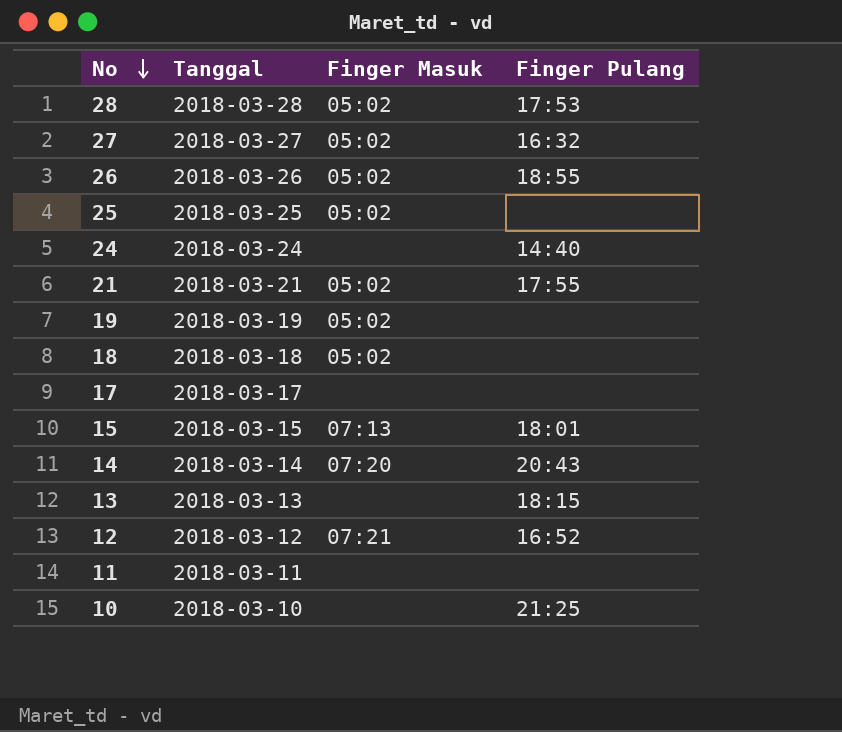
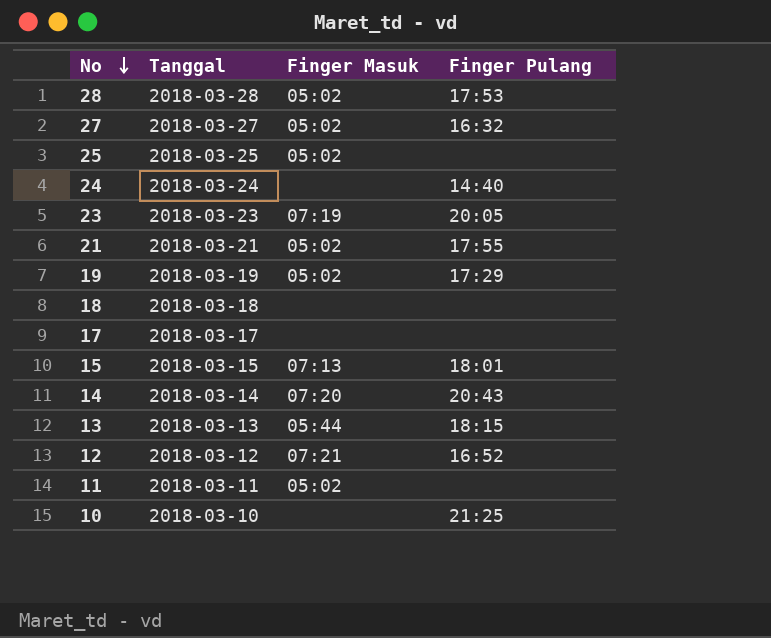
row 26: 2018-03-26 | 05:02 | 18:55 -> none
row 23: none -> 2018-03-23 | 07:19 | 20:05
19 | Finger Pulang: none -> 17:29
18 | Finger Masuk: 05:02 -> none
13 | Finger Masuk: none -> 05:44
11 | Finger Masuk: none -> 05:02

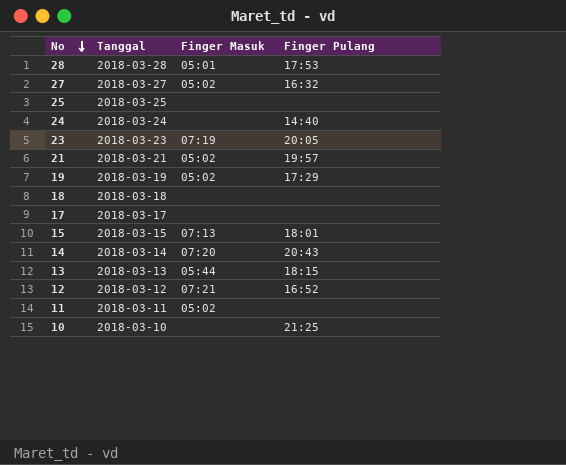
28 | Finger Masuk: 05:02 -> 05:01
25 | Finger Masuk: 05:02 -> none
21 | Finger Pulang: 17:55 -> 19:57

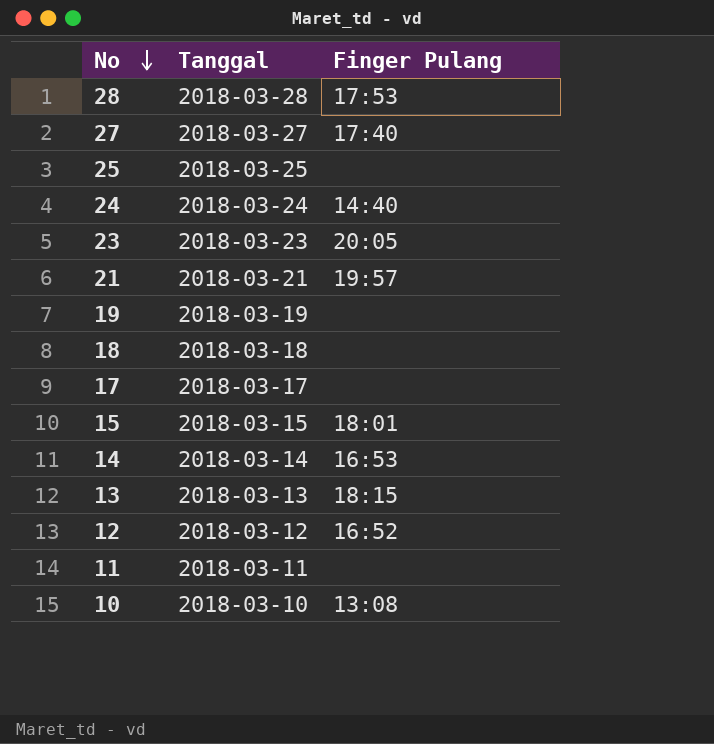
column Finger Masuk | position: 3 -> none
27 | Finger Pulang: 16:32 -> 17:40
19 | Finger Pulang: 17:29 -> none
14 | Finger Pulang: 20:43 -> 16:53
10 | Finger Pulang: 21:25 -> 13:08

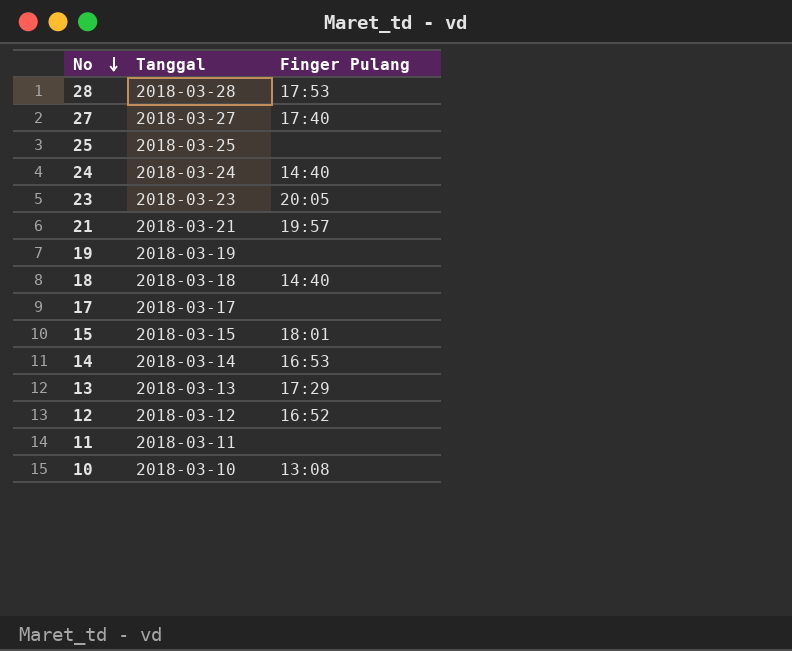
18 | Finger Pulang: none -> 14:40
13 | Finger Pulang: 18:15 -> 17:29

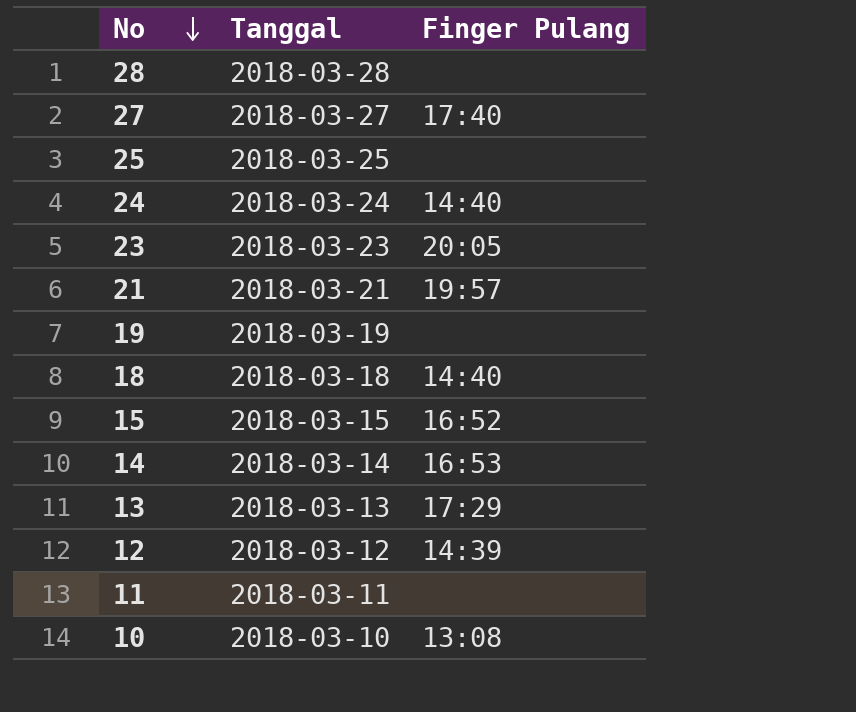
row 17: 2018-03-17 | none -> none
28 | Finger Pulang: 17:53 -> none
15 | Finger Pulang: 18:01 -> 16:52
12 | Finger Pulang: 16:52 -> 14:39

